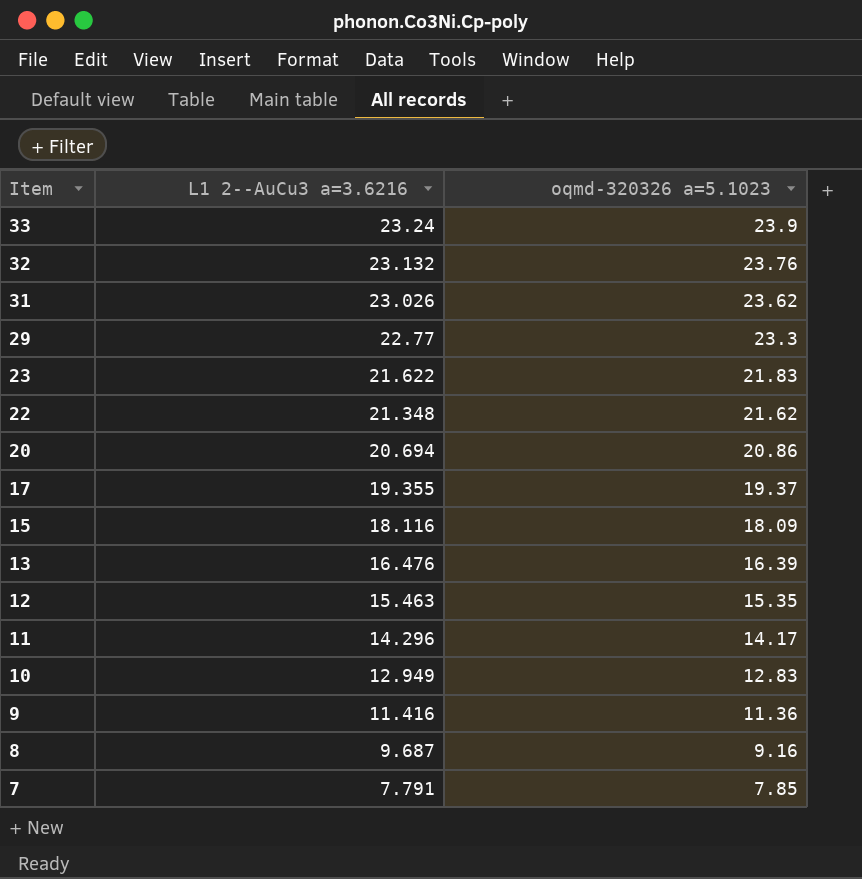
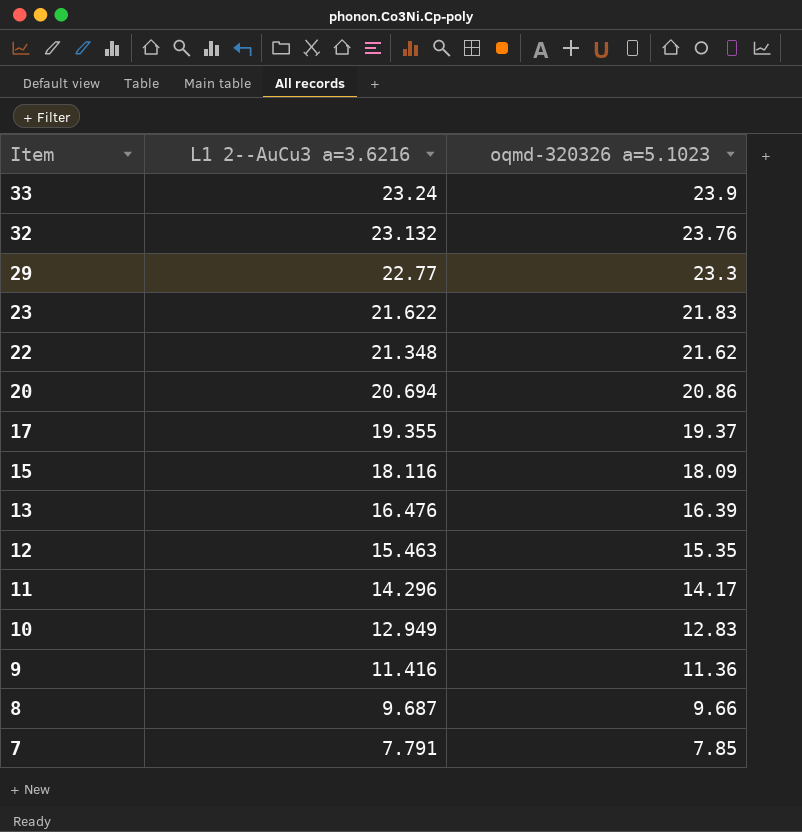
row 31: 23.026 | 23.62 -> none
8 | oqmd-320326 a=5.1023: 9.16 -> 9.66

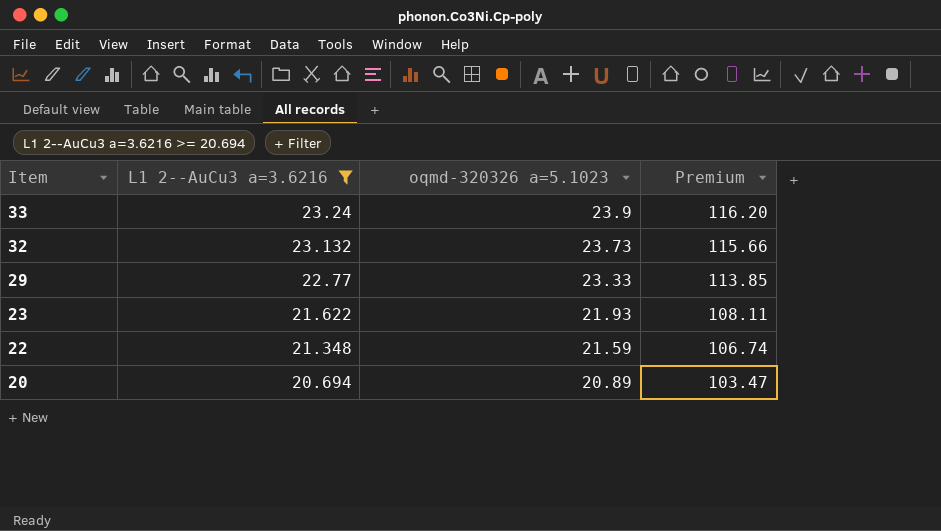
filter: none -> L1 2--AuCu3 a=3.6216 >= 20.694
column Premium | formula: none -> [L1 2--AuCu3 a=3.6216] * 5
32 | oqmd-320326 a=5.1023: 23.76 -> 23.73
29 | oqmd-320326 a=5.1023: 23.3 -> 23.33
23 | oqmd-320326 a=5.1023: 21.83 -> 21.93
22 | oqmd-320326 a=5.1023: 21.62 -> 21.59
20 | oqmd-320326 a=5.1023: 20.86 -> 20.89

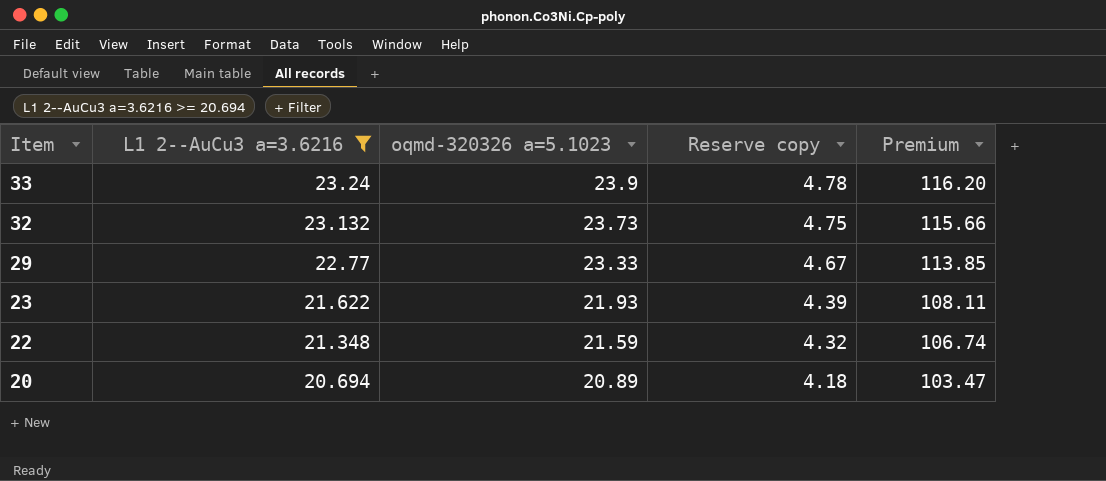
column Reserve copy | formula: none -> [oqmd-320326 a=5.1023] * 0.2

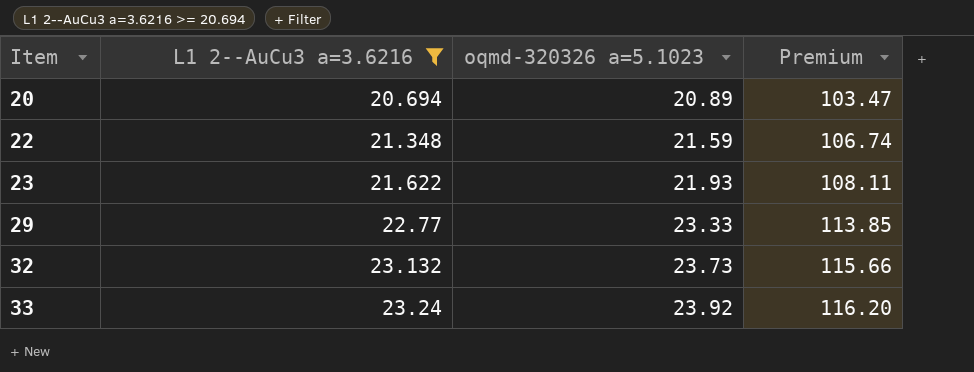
row order: Item descending -> Item ascending
column Reserve copy | formula: [oqmd-320326 a=5.1023] * 0.2 -> none
33 | oqmd-320326 a=5.1023: 23.9 -> 23.92

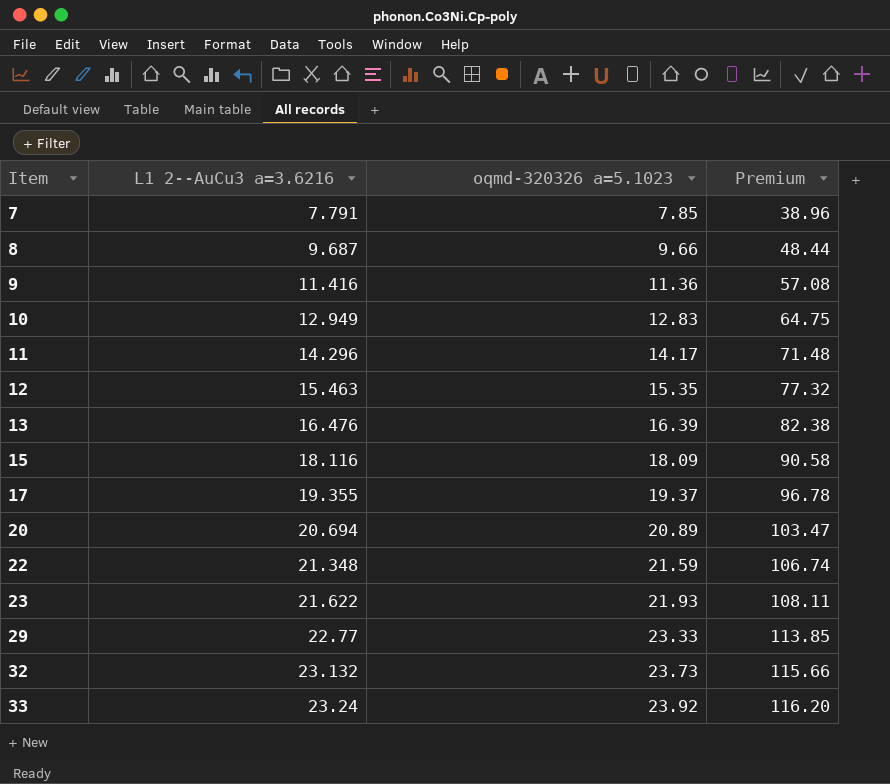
filter: L1 2--AuCu3 a=3.6216 >= 20.694 -> none

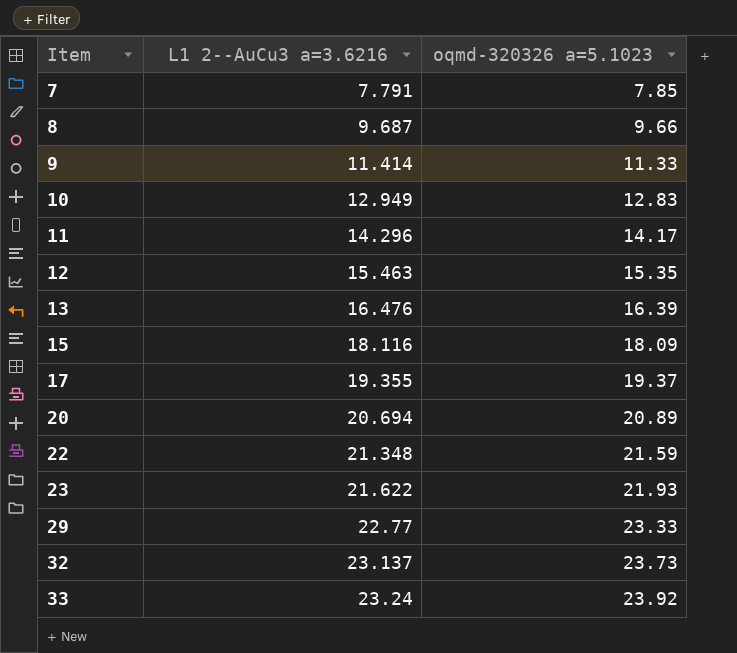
column Premium | formula: [L1 2--AuCu3 a=3.6216] * 5 -> none
9 | L1 2--AuCu3 a=3.6216: 11.416 -> 11.414
9 | oqmd-320326 a=5.1023: 11.36 -> 11.33
32 | L1 2--AuCu3 a=3.6216: 23.132 -> 23.137

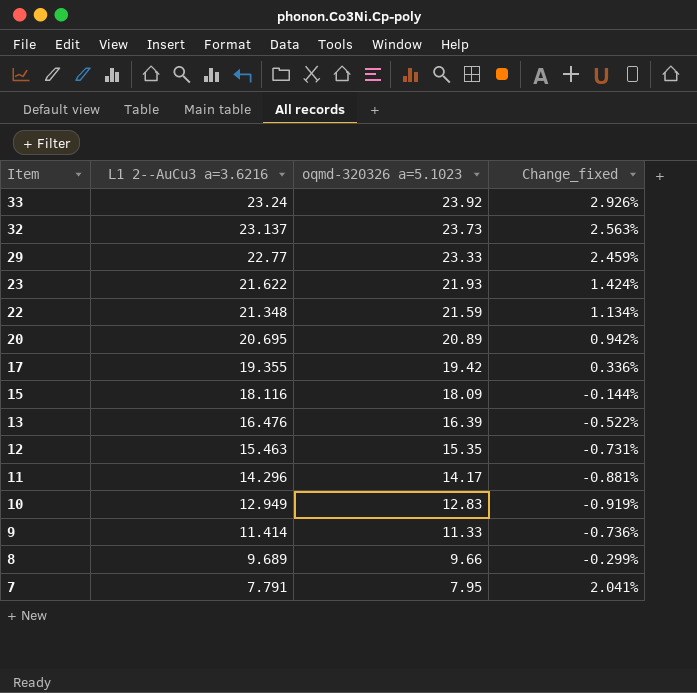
row order: Item ascending -> Item descending
column Change_fixed | formula: none -> ([oqmd-320326 a=5.1023] - [L1 2--AuCu3 a=3.6216]) / [L1 2--AuCu3 a=3.6216]
20 | L1 2--AuCu3 a=3.6216: 20.694 -> 20.695
17 | oqmd-320326 a=5.1023: 19.37 -> 19.42
8 | L1 2--AuCu3 a=3.6216: 9.687 -> 9.689
7 | oqmd-320326 a=5.1023: 7.85 -> 7.95

